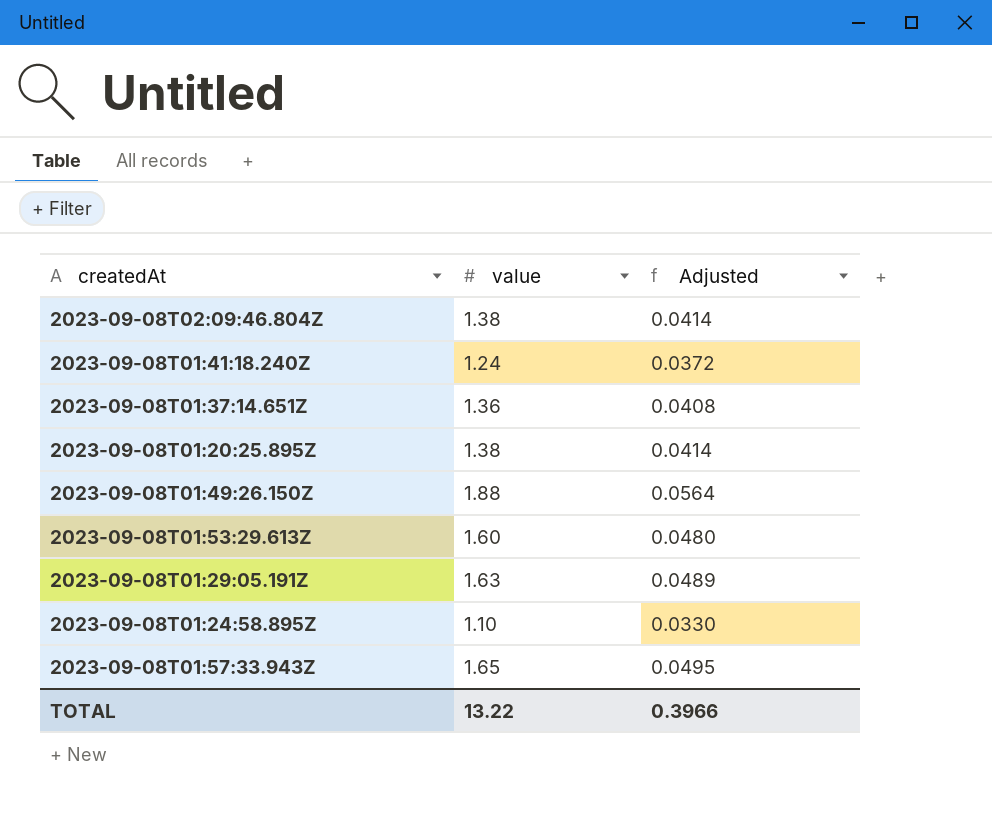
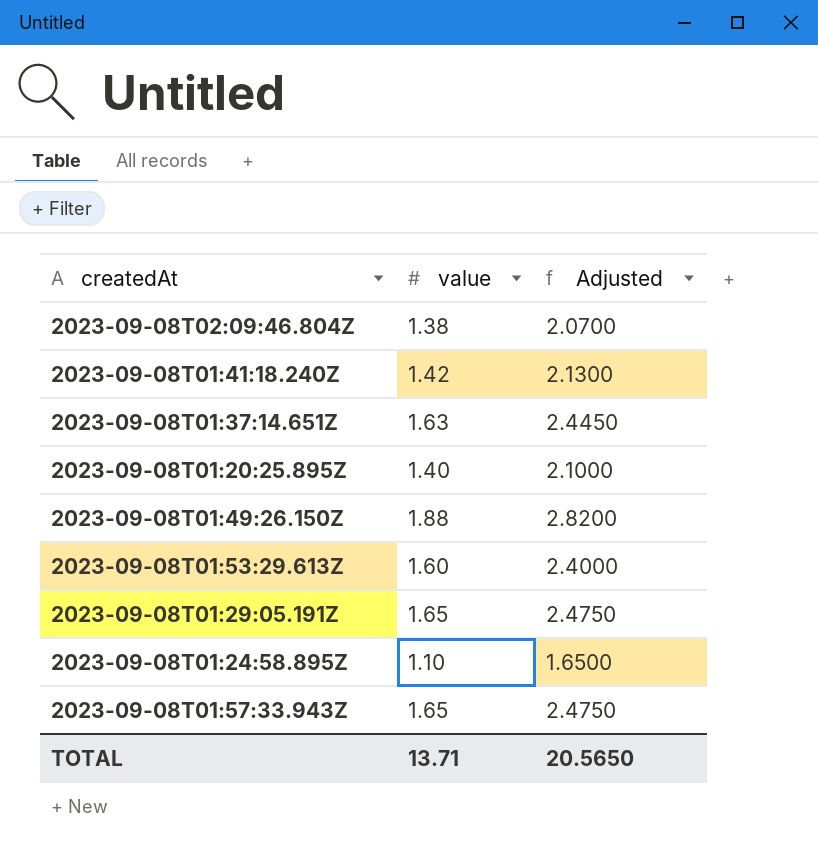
column Adjusted | formula: [value] * 0.03 -> [value] * 1.5
2023-09-08T01:41:18.240Z | value: 1.24 -> 1.42
2023-09-08T01:37:14.651Z | value: 1.36 -> 1.63
2023-09-08T01:20:25.895Z | value: 1.38 -> 1.40
2023-09-08T01:29:05.191Z | value: 1.63 -> 1.65
TOTAL | value: 13.22 -> 13.71
TOTAL | Adjusted: 0.3966 -> 20.5650

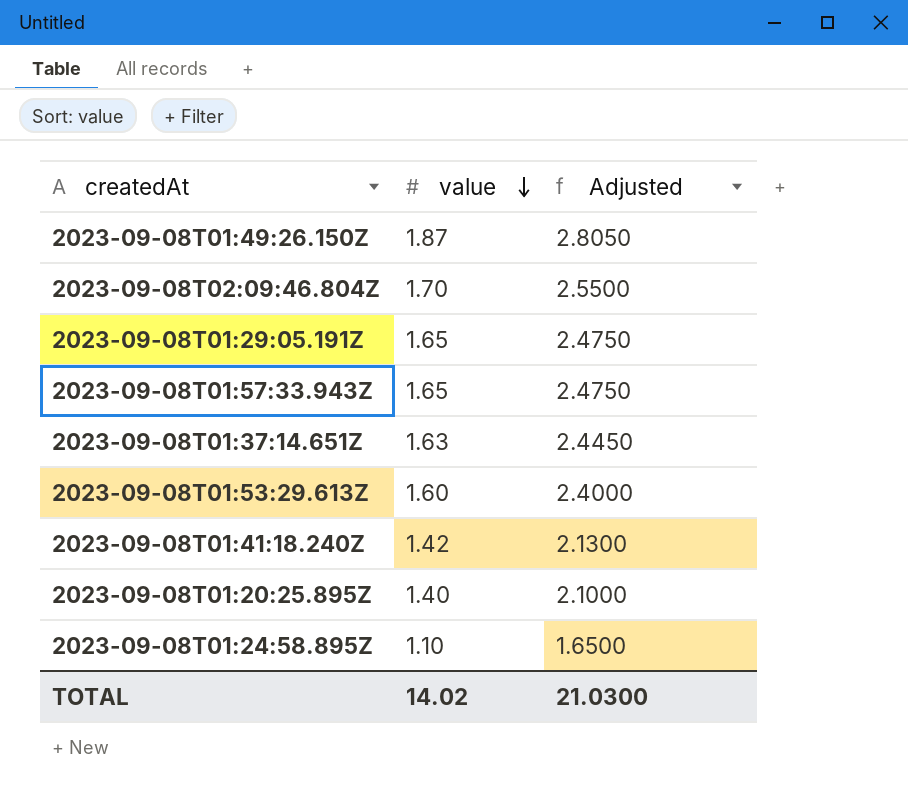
row order: none -> value descending
2023-09-08T01:49:26.150Z | value: 1.88 -> 1.87
2023-09-08T01:49:26.150Z | Adjusted: 2.8200 -> 2.8050
2023-09-08T02:09:46.804Z | value: 1.38 -> 1.70
2023-09-08T02:09:46.804Z | Adjusted: 2.0700 -> 2.5500
TOTAL | value: 13.71 -> 14.02
TOTAL | Adjusted: 20.5650 -> 21.0300

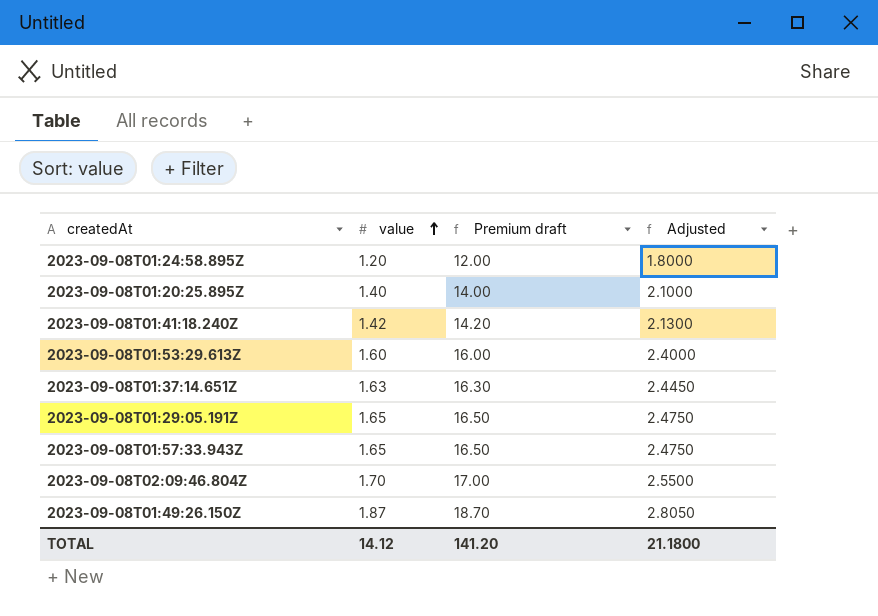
row order: value descending -> value ascending
column Premium draft | formula: none -> [value] * 10
2023-09-08T01:24:58.895Z | value: 1.10 -> 1.20
2023-09-08T01:24:58.895Z | Adjusted: 1.6500 -> 1.8000
TOTAL | value: 14.02 -> 14.12
TOTAL | Adjusted: 21.0300 -> 21.1800

